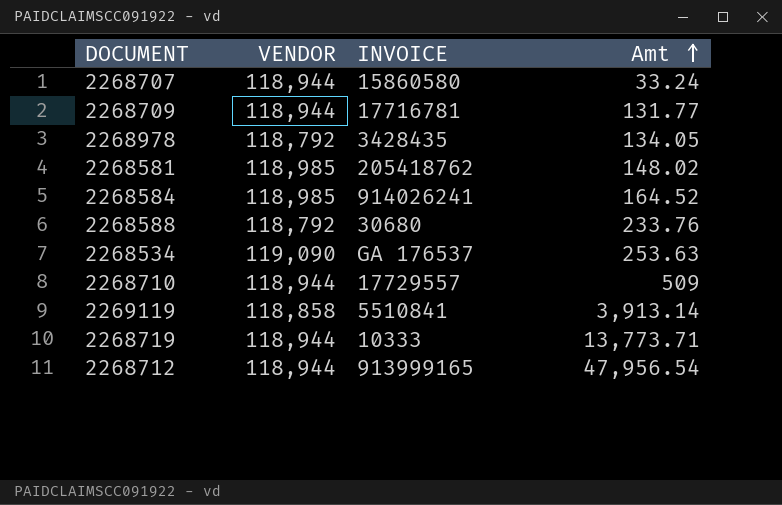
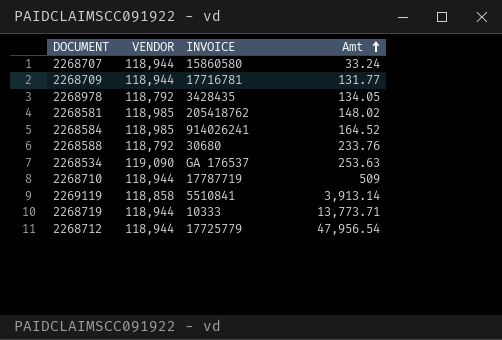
2268710 | INVOICE: 17729557 -> 17787719
2268712 | INVOICE: 913999165 -> 17725779

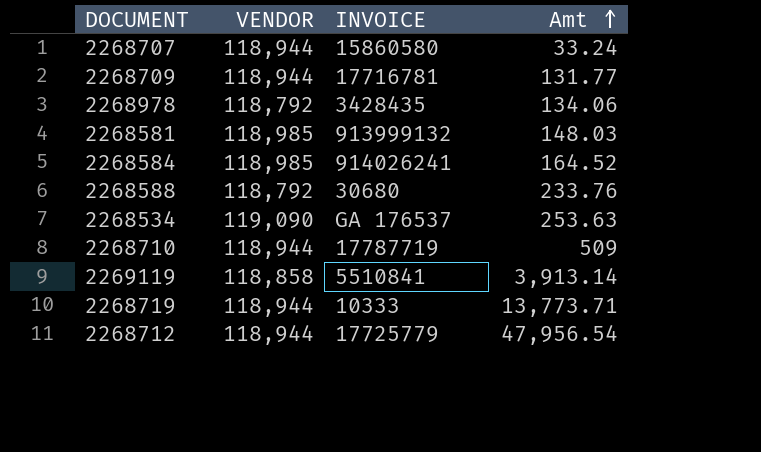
2268978 | Amt: 134.05 -> 134.06
2268581 | INVOICE: 205418762 -> 913999132
2268581 | Amt: 148.02 -> 148.03

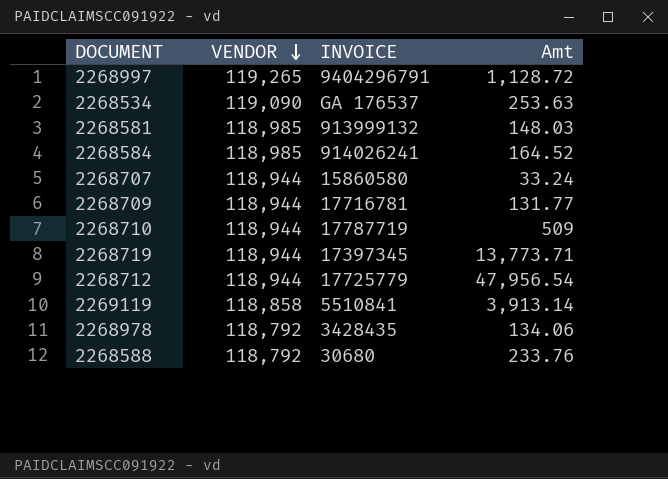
row order: Amt ascending -> VENDOR descending
row 2268997: none -> 119,265 | 9404296791 | 1,128.72
2268719 | INVOICE: 10333 -> 17397345

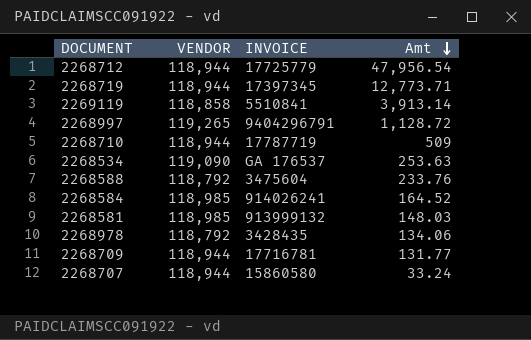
row order: VENDOR descending -> Amt descending
2268719 | Amt: 13,773.71 -> 12,773.71
2268588 | INVOICE: 30680 -> 3475604

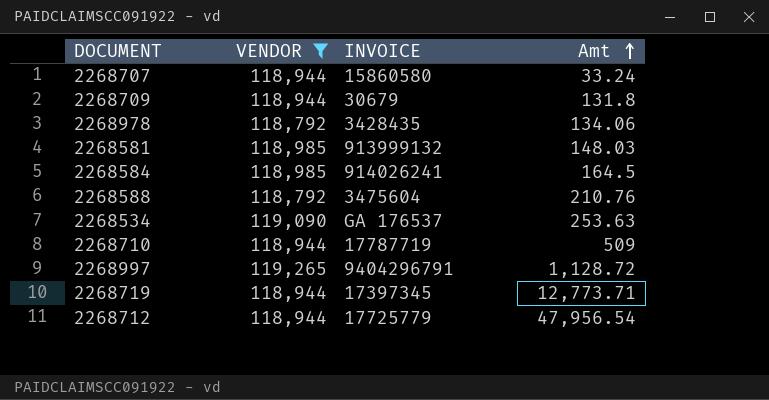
filter: none -> VENDOR != 118,858
row order: Amt descending -> Amt ascending
2268709 | INVOICE: 17716781 -> 30679
2268709 | Amt: 131.77 -> 131.8
2268584 | Amt: 164.52 -> 164.5
2268588 | Amt: 233.76 -> 210.76

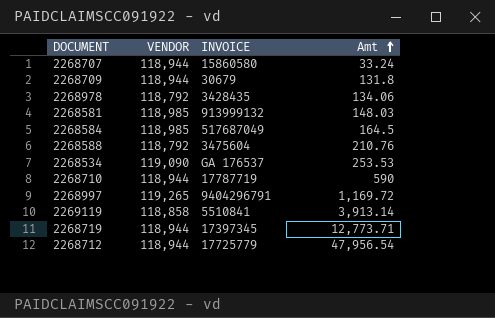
filter: VENDOR != 118,858 -> none
2268584 | INVOICE: 914026241 -> 517687049
2268534 | Amt: 253.63 -> 253.53
2268710 | Amt: 509 -> 590
2268997 | Amt: 1,128.72 -> 1,169.72

